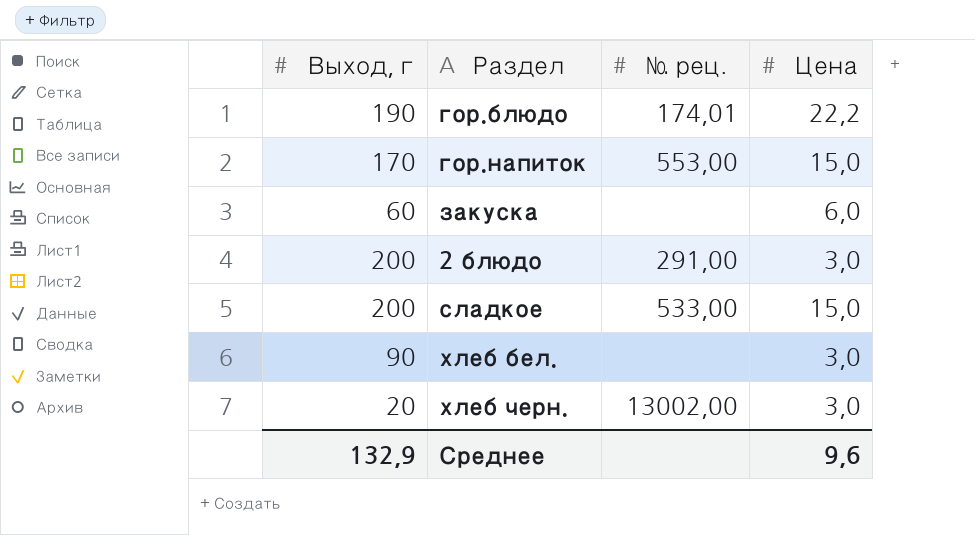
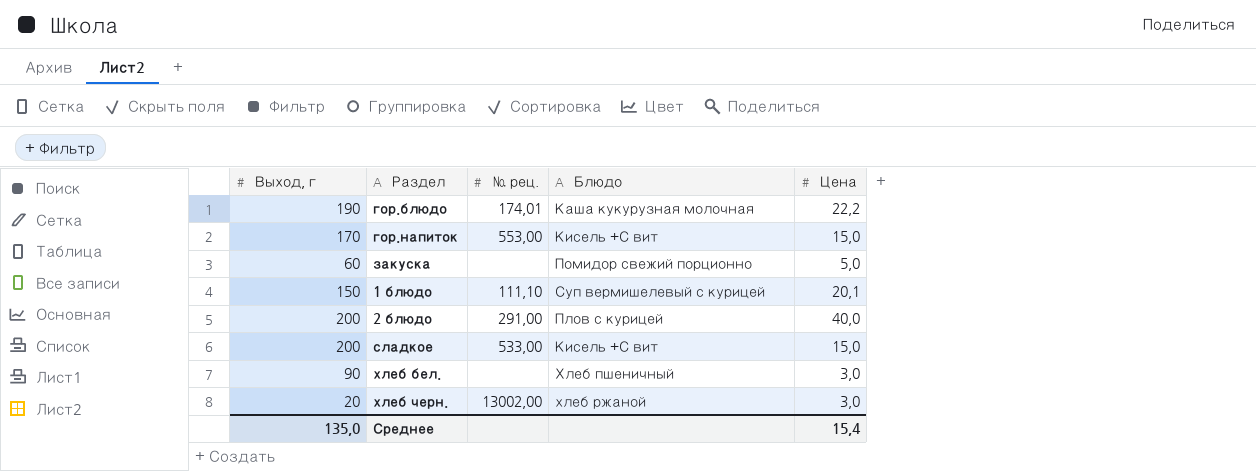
column Блюдо | position: none -> 4
закуска | Цена: 6,0 -> 5,0
row 1 блюдо: none -> 150 | 111,10 | Суп вермишелевый с курицей | 20,1
2 блюдо | Цена: 3,0 -> 40,0
Среднее | Выход, г: 132,9 -> 135,0
Среднее | Цена: 9,6 -> 15,4

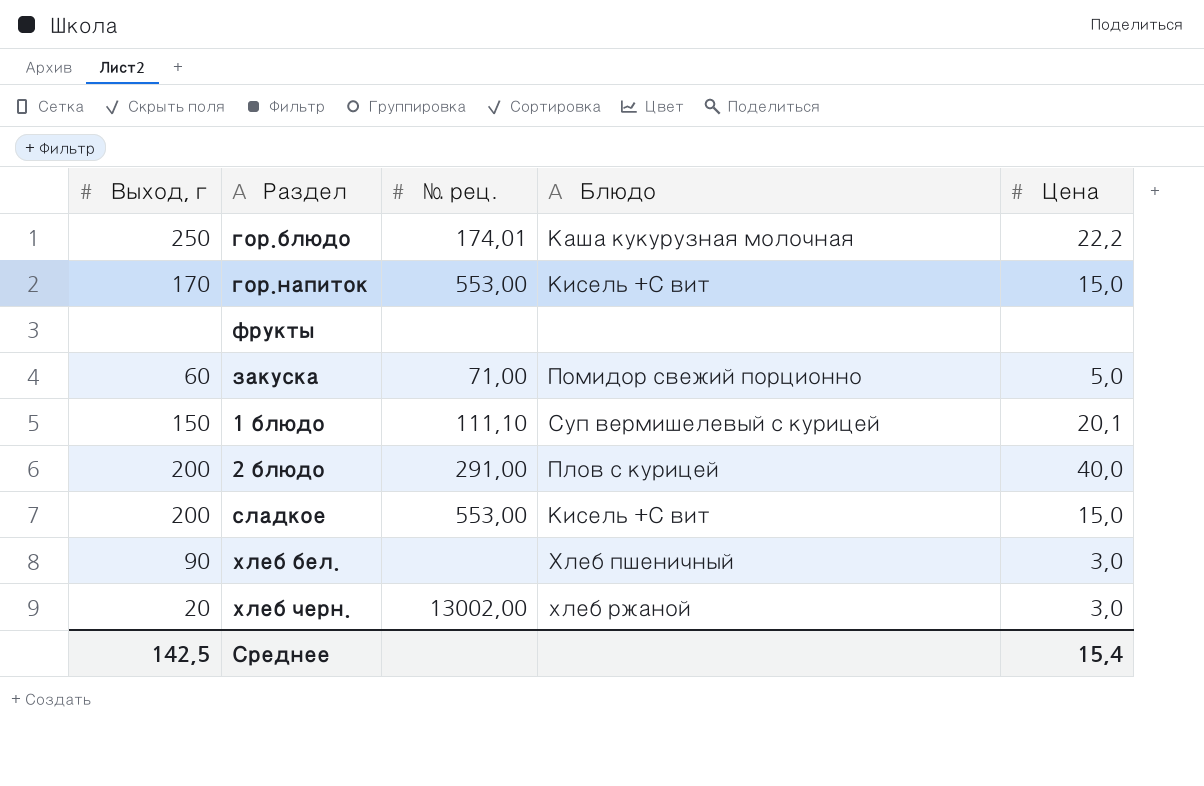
гор.блюдо | Выход, г: 190 -> 250
row фрукты: none -> none | none | none | none
закуска | № рец.: none -> 71,00
сладкое | № рец.: 533,00 -> 553,00
Среднее | Выход, г: 135,0 -> 142,5

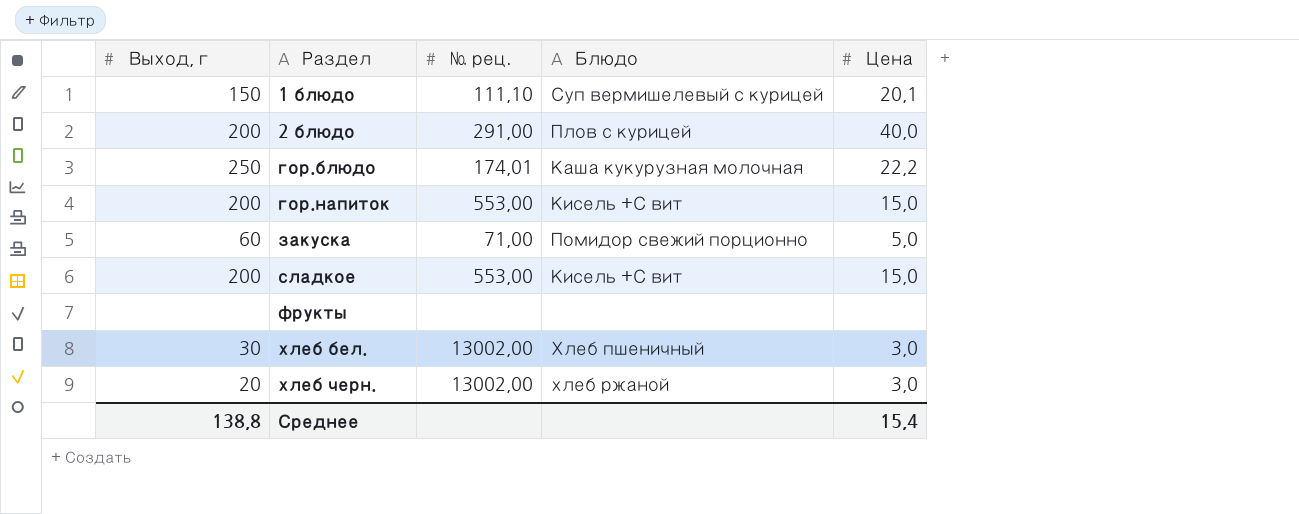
row order: none -> Раздел ascending
гор.напиток | Выход, г: 170 -> 200
хлеб бел. | Выход, г: 90 -> 30
хлеб бел. | № рец.: none -> 13002,00
Среднее | Выход, г: 142,5 -> 138,8

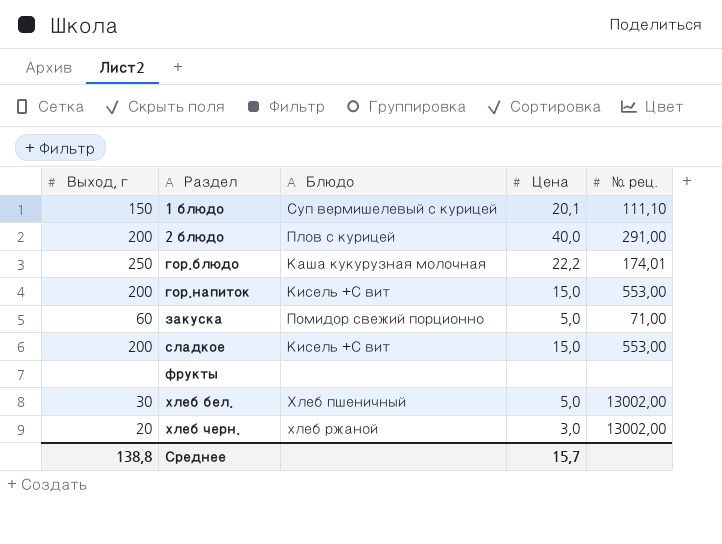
column № рец. | position: 3 -> 5
хлеб бел. | Цена: 3,0 -> 5,0
Среднее | Цена: 15,4 -> 15,7

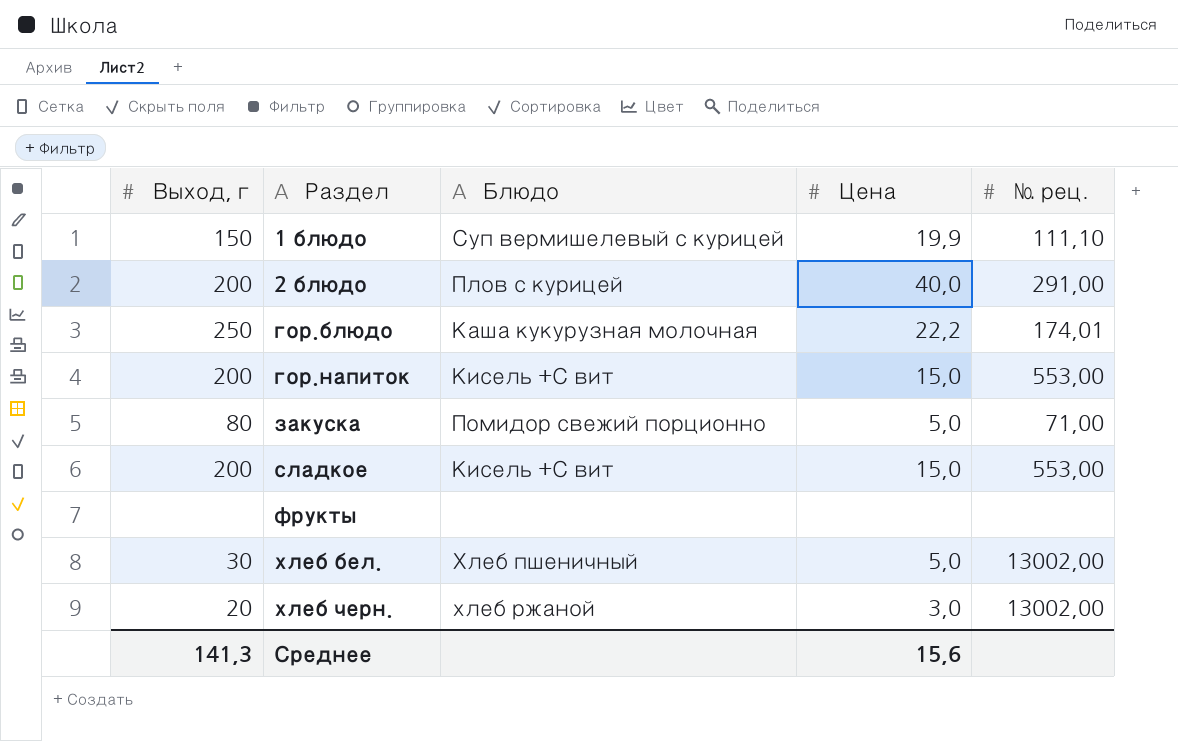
1 блюдо | Цена: 20,1 -> 19,9
закуска | Выход, г: 60 -> 80
Среднее | Выход, г: 138,8 -> 141,3
Среднее | Цена: 15,7 -> 15,6

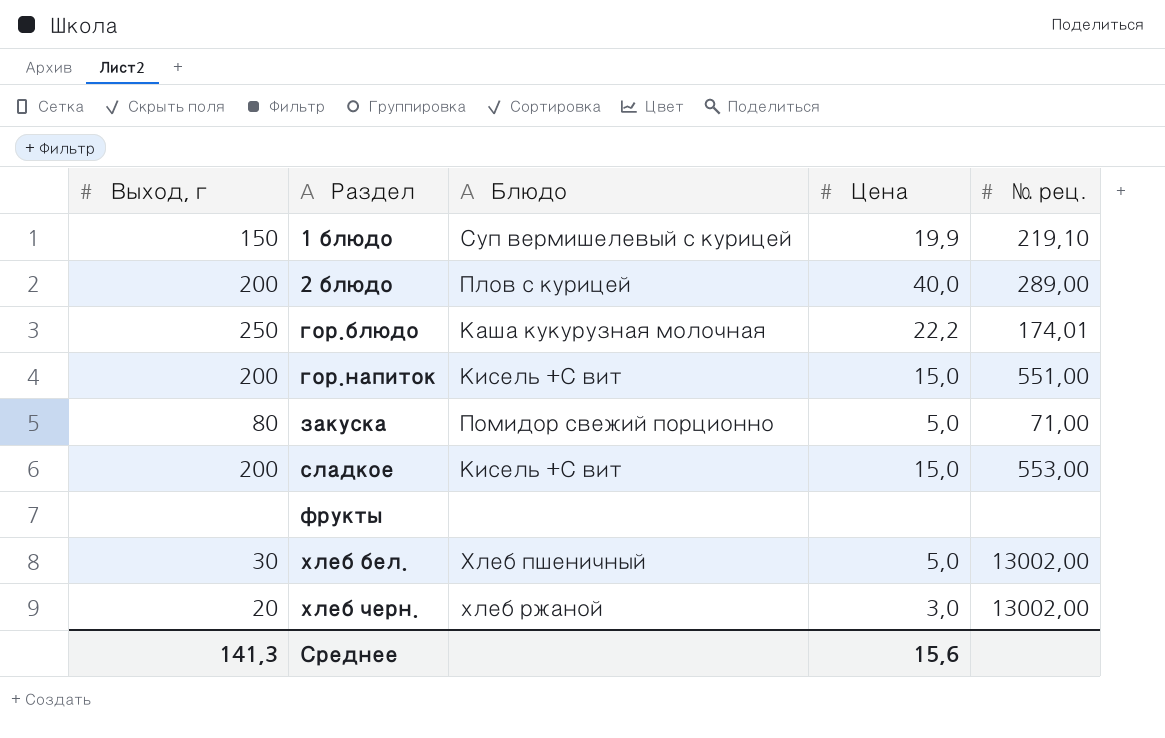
1 блюдо | № рец.: 111,10 -> 219,10
2 блюдо | № рец.: 291,00 -> 289,00
гор.напиток | № рец.: 553,00 -> 551,00

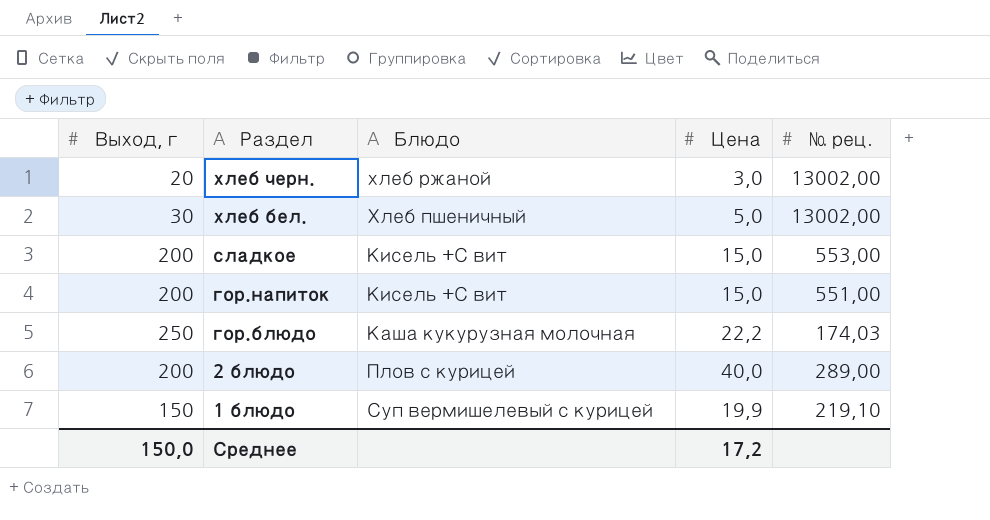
row order: Раздел ascending -> Раздел descending
row закуска: 80 | Помидор свежий порционно | 5,0 | 71,00 -> none
row фрукты: none | none | none | none -> none
гор.блюдо | № рец.: 174,01 -> 174,03
Среднее | Выход, г: 141,3 -> 150,0
Среднее | Цена: 15,6 -> 17,2

